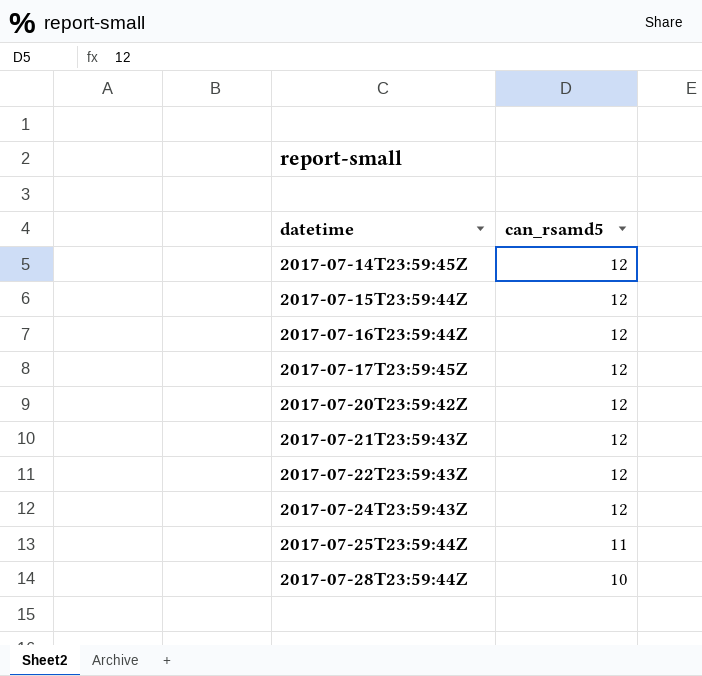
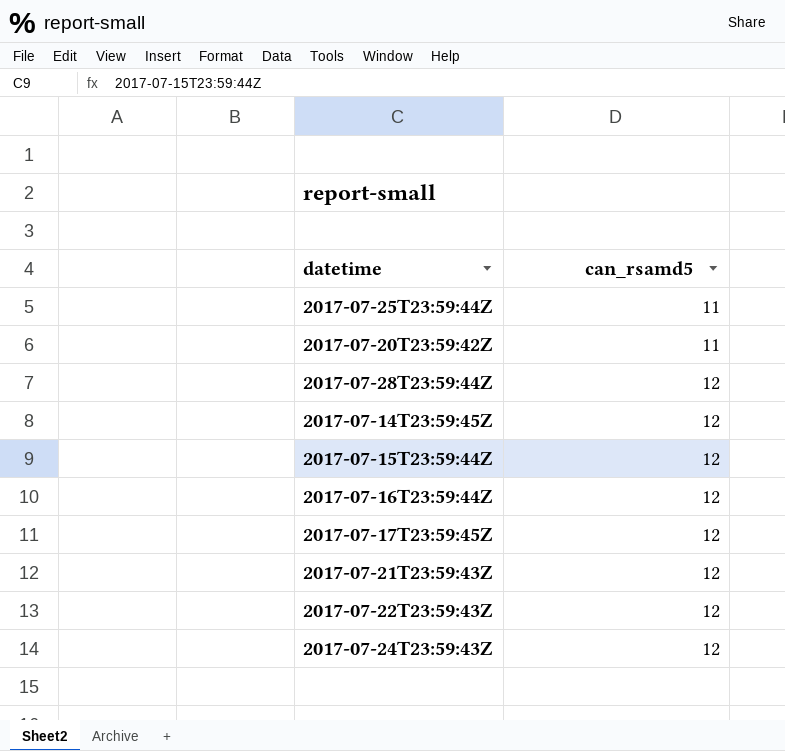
row order: datetime ascending -> can_rsamd5 ascending
2017-07-20T23:59:42Z | can_rsamd5: 12 -> 11
2017-07-28T23:59:44Z | can_rsamd5: 10 -> 12

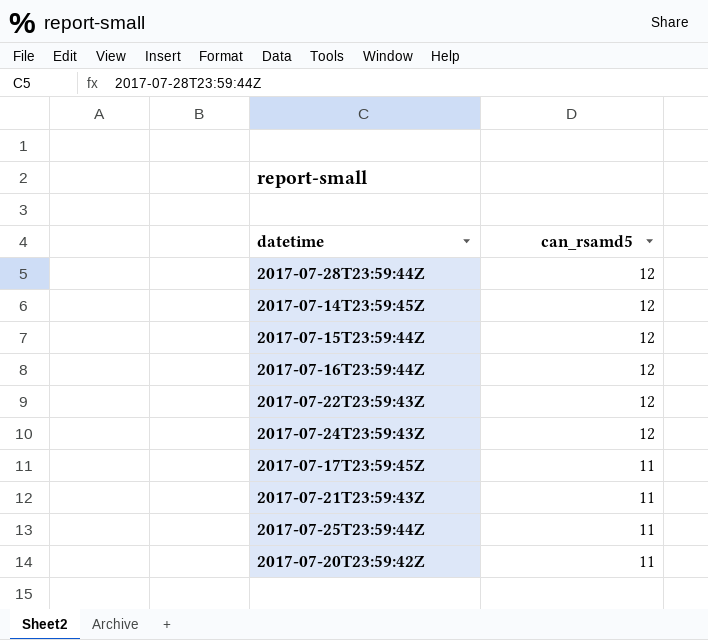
row order: can_rsamd5 ascending -> can_rsamd5 descending
2017-07-17T23:59:45Z | can_rsamd5: 12 -> 11
2017-07-21T23:59:43Z | can_rsamd5: 12 -> 11

